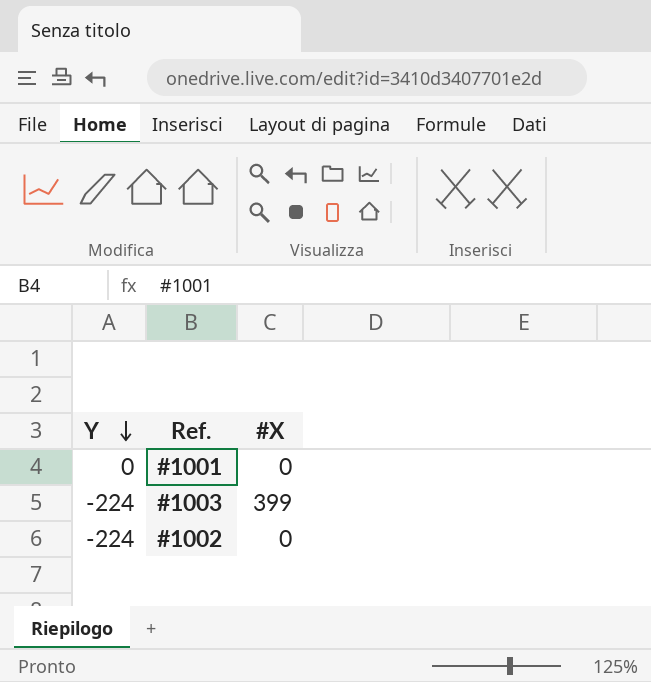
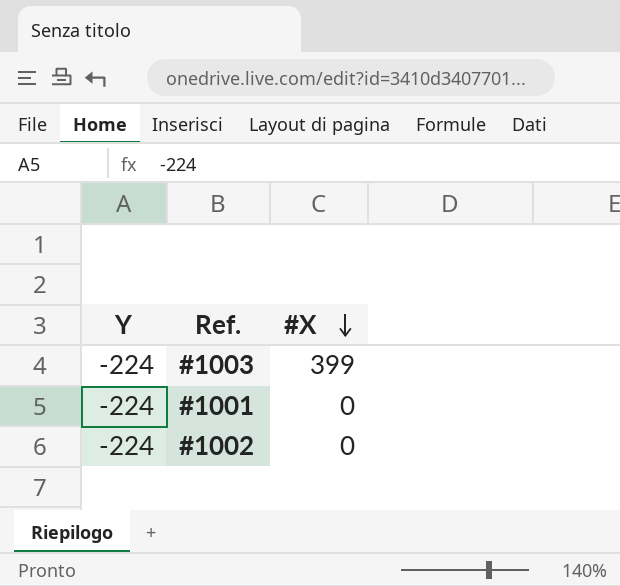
row order: Y descending -> #X descending
#1001 | Y: 0 -> -224

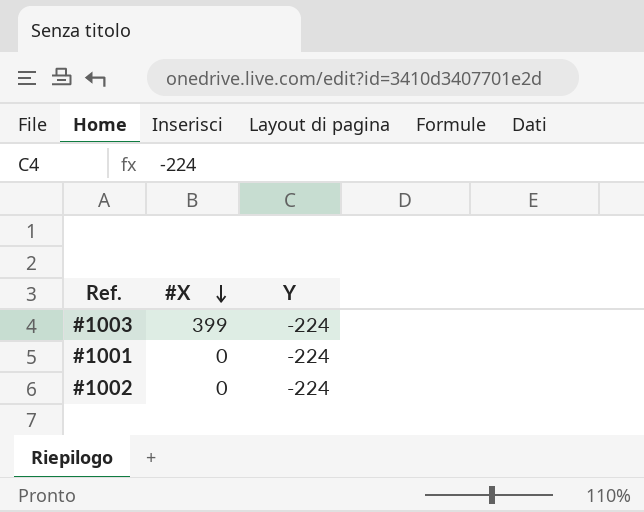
column Y | position: 1 -> 3

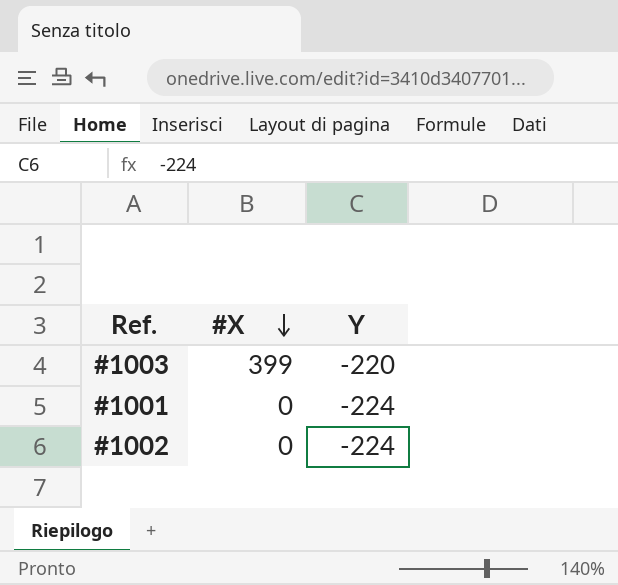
#1003 | Y: -224 -> -220

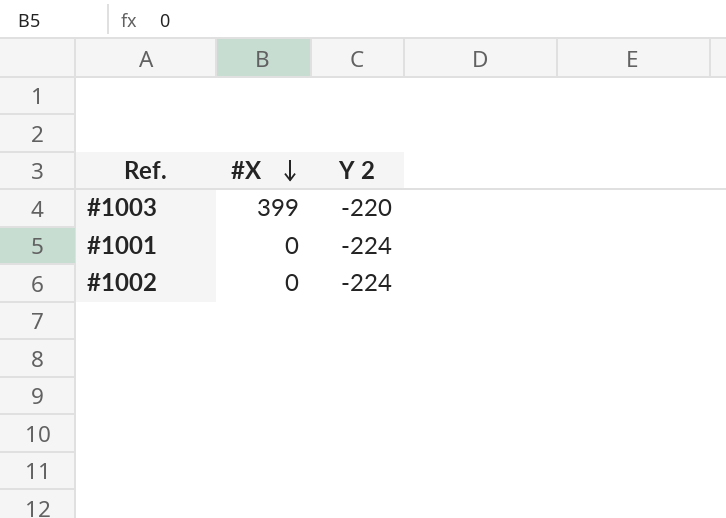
column name: Y -> Y 2

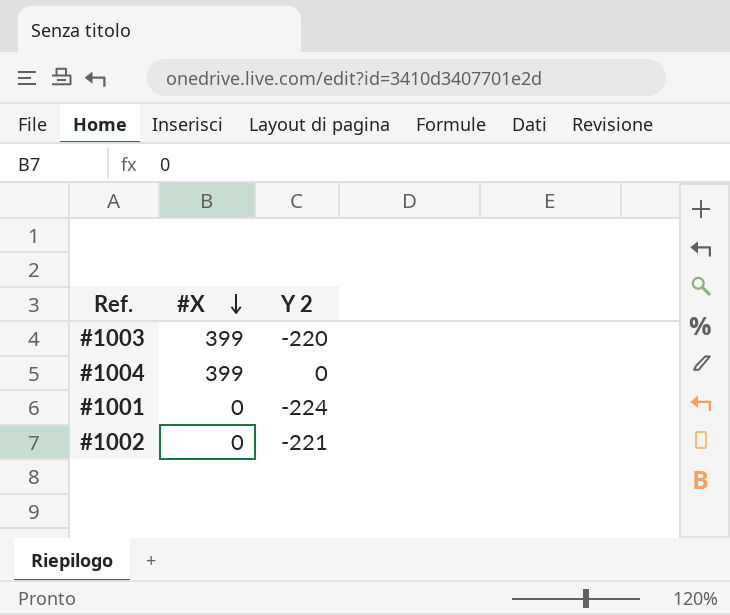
row #1004: none -> 399 | 0
#1002 | Y 2: -224 -> -221

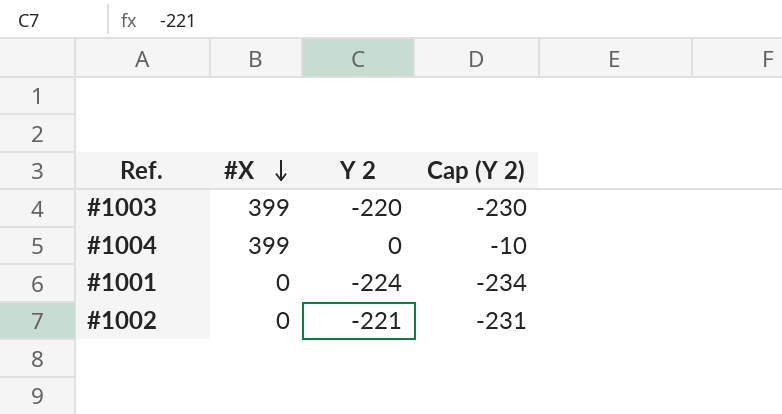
column Cap (Y 2) | formula: none -> [Y 2] - 10

